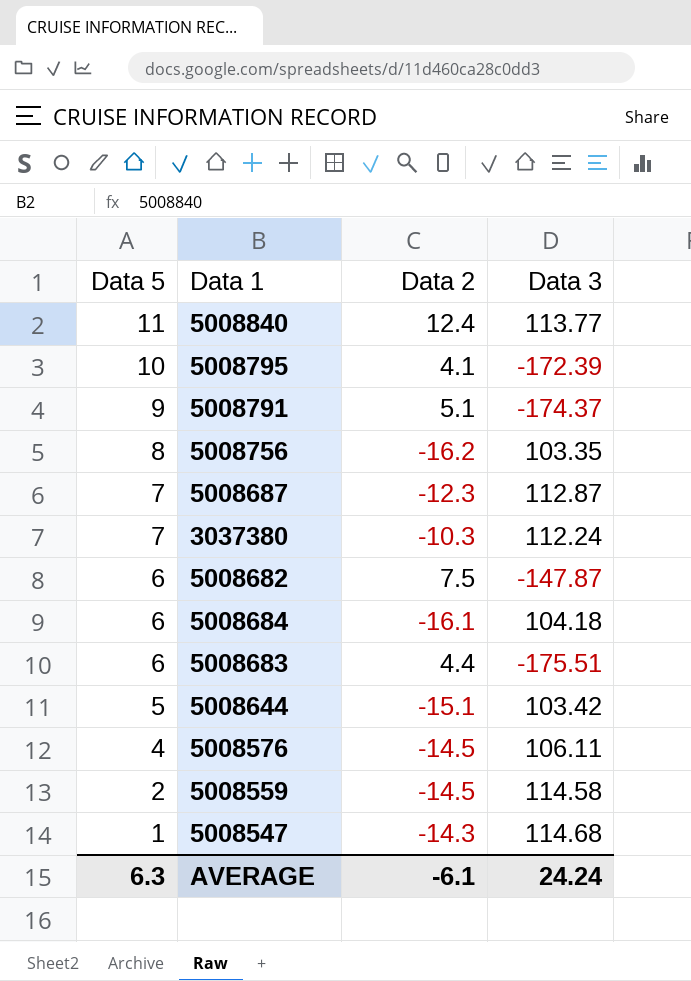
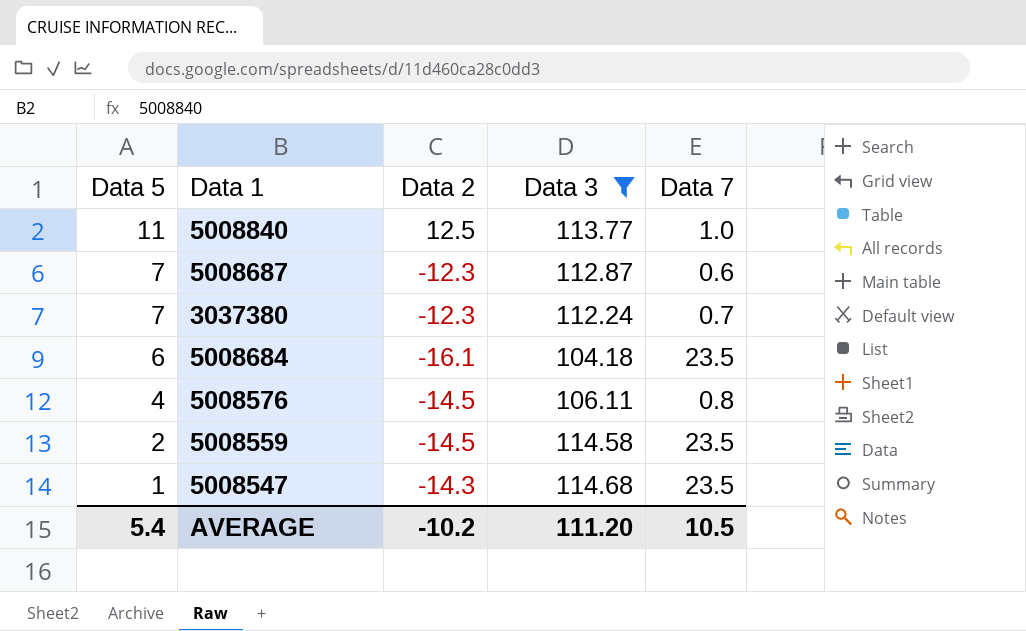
filter: none -> Data 3 >= 104.18
column Data 7 | position: none -> 5
5008840 | Data 2: 12.4 -> 12.5
3037380 | Data 2: -10.3 -> -12.3
AVERAGE | Data 5: 6.3 -> 5.4
AVERAGE | Data 2: -6.1 -> -10.2
AVERAGE | Data 3: 24.24 -> 111.20

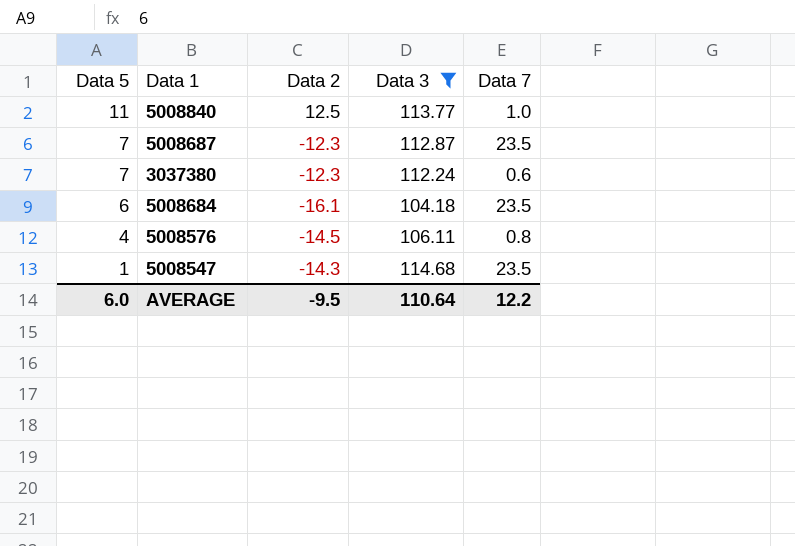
row 5008559: 2 | -14.5 | 114.58 | 23.5 -> none
5008687 | Data 7: 0.6 -> 23.5
3037380 | Data 7: 0.7 -> 0.6
AVERAGE | Data 5: 5.4 -> 6.0
AVERAGE | Data 2: -10.2 -> -9.5
AVERAGE | Data 3: 111.20 -> 110.64
AVERAGE | Data 7: 10.5 -> 12.2

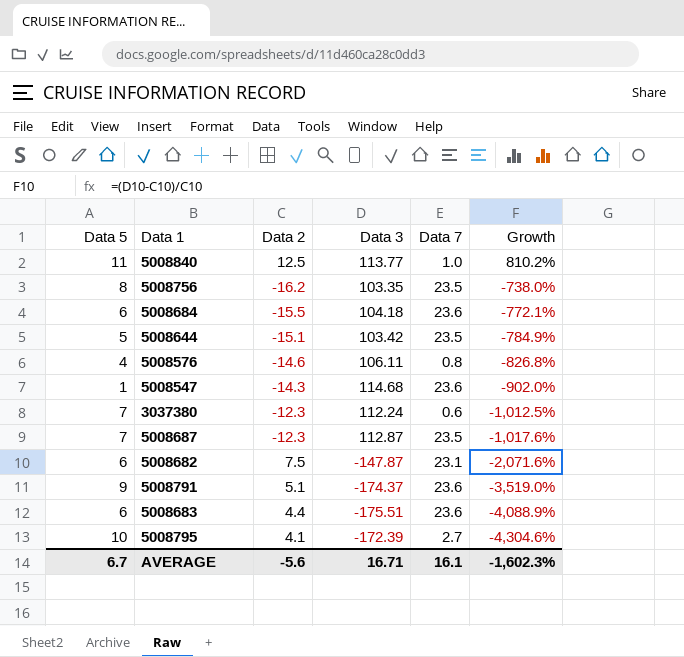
filter: Data 3 >= 104.18 -> none
row order: Data 5 descending -> Growth descending
column Growth | formula: none -> ([Data 3] - [Data 2]) / [Data 2]
5008684 | Data 2: -16.1 -> -15.5
5008684 | Data 7: 23.5 -> 23.6
5008576 | Data 2: -14.5 -> -14.6
5008547 | Data 7: 23.5 -> 23.6
AVERAGE | Data 5: 6.0 -> 6.7
AVERAGE | Data 2: -9.5 -> -5.6
AVERAGE | Data 3: 110.64 -> 16.71
AVERAGE | Data 7: 12.2 -> 16.1

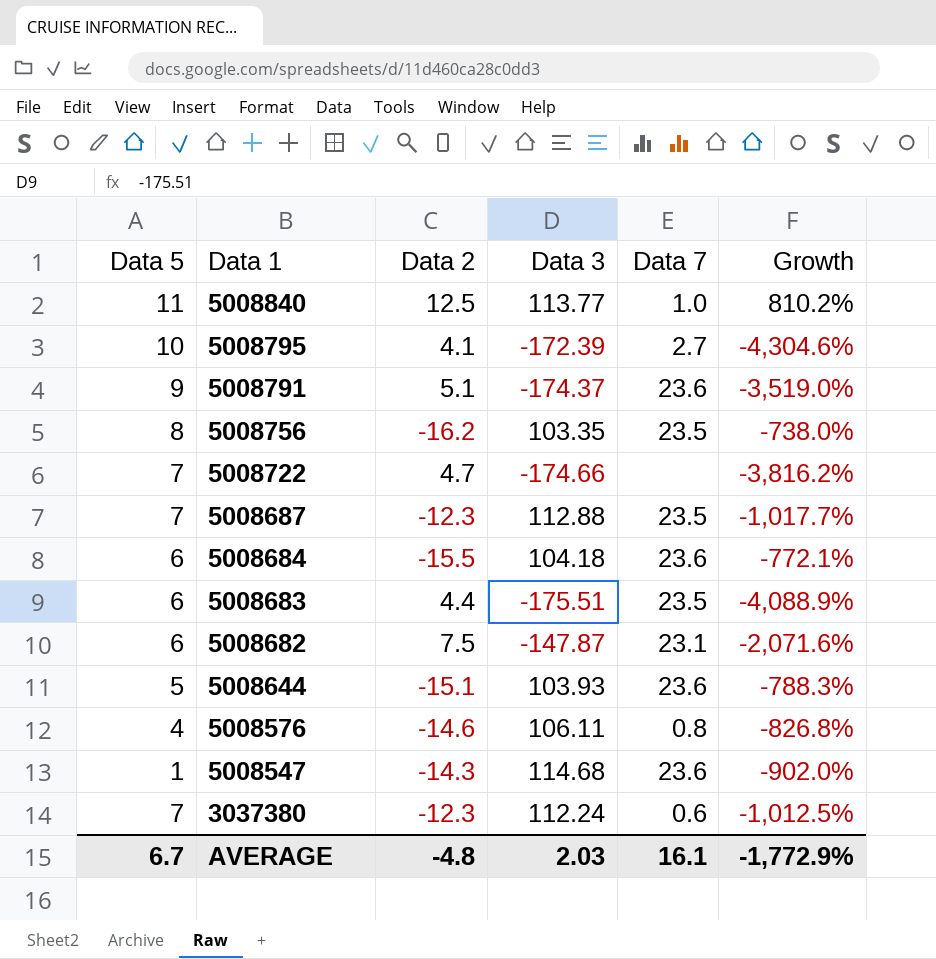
row order: Growth descending -> Data 1 descending
row 5008722: none -> 7 | 4.7 | -174.66 | none | -3,816.2%
5008687 | Data 3: 112.87 -> 112.88
5008687 | Growth: -1,017.6% -> -1,017.7%
5008683 | Data 7: 23.6 -> 23.5
5008644 | Data 3: 103.42 -> 103.93
5008644 | Data 7: 23.5 -> 23.6
5008644 | Growth: -784.9% -> -788.3%
AVERAGE | Data 2: -5.6 -> -4.8
AVERAGE | Data 3: 16.71 -> 2.03
AVERAGE | Growth: -1,602.3% -> -1,772.9%

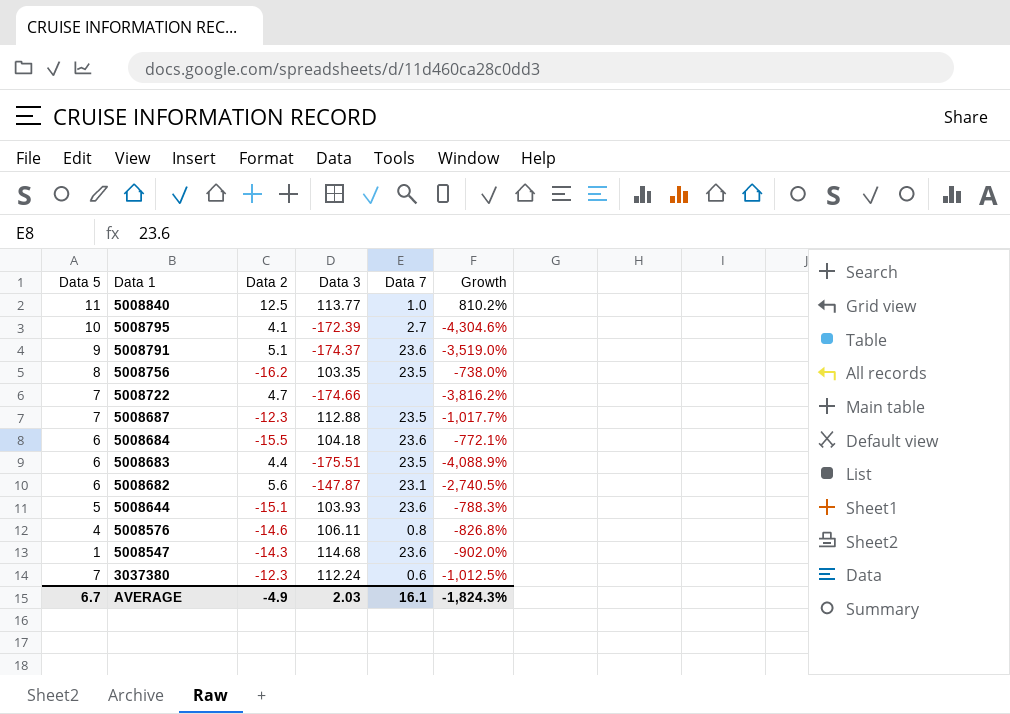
5008682 | Data 2: 7.5 -> 5.6
5008682 | Growth: -2,071.6% -> -2,740.5%
AVERAGE | Data 2: -4.8 -> -4.9
AVERAGE | Growth: -1,772.9% -> -1,824.3%

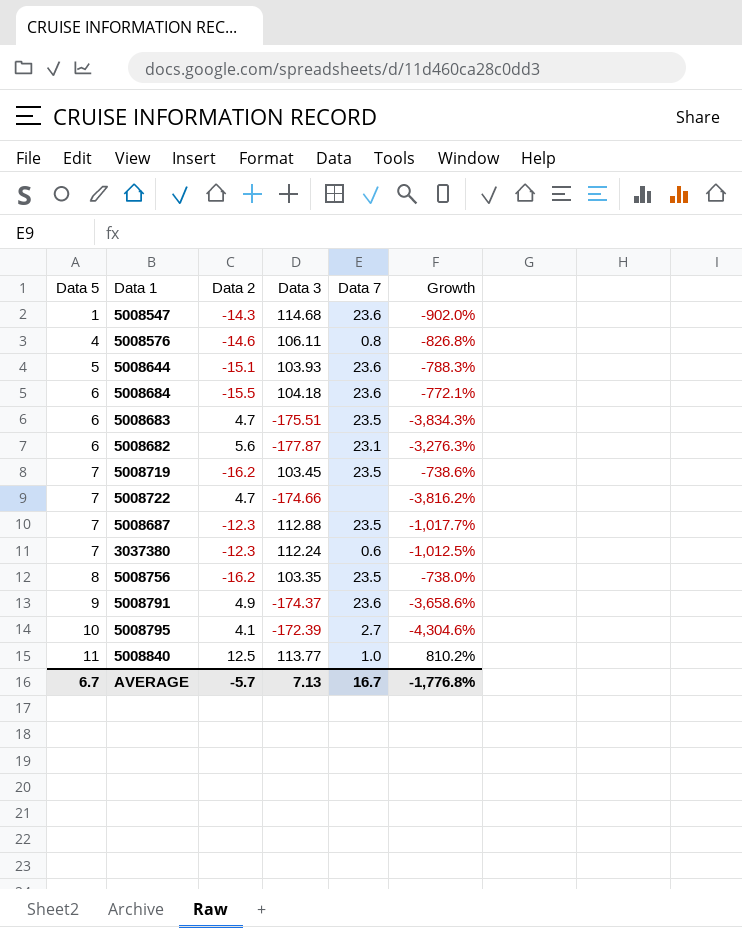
row order: Data 1 descending -> Data 5 ascending
5008683 | Data 2: 4.4 -> 4.7
5008683 | Growth: -4,088.9% -> -3,834.3%
5008682 | Data 3: -147.87 -> -177.87
5008682 | Growth: -2,740.5% -> -3,276.3%
row 5008719: none -> 7 | -16.2 | 103.45 | 23.5 | -738.6%
5008791 | Data 2: 5.1 -> 4.9
5008791 | Growth: -3,519.0% -> -3,658.6%
AVERAGE | Data 2: -4.9 -> -5.7
AVERAGE | Data 3: 2.03 -> 7.13
AVERAGE | Data 7: 16.1 -> 16.7
AVERAGE | Growth: -1,824.3% -> -1,776.8%

